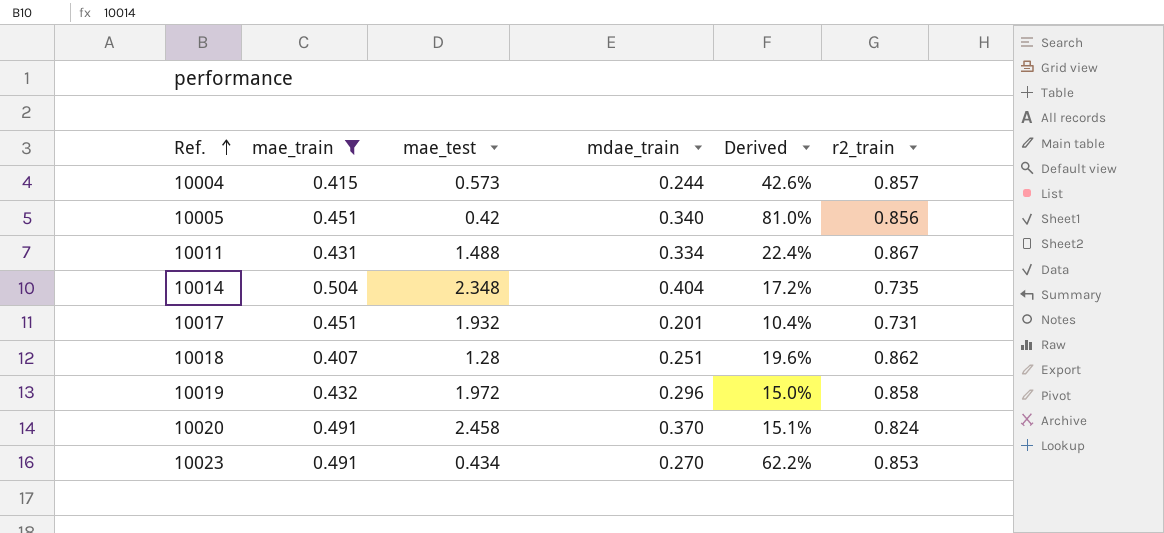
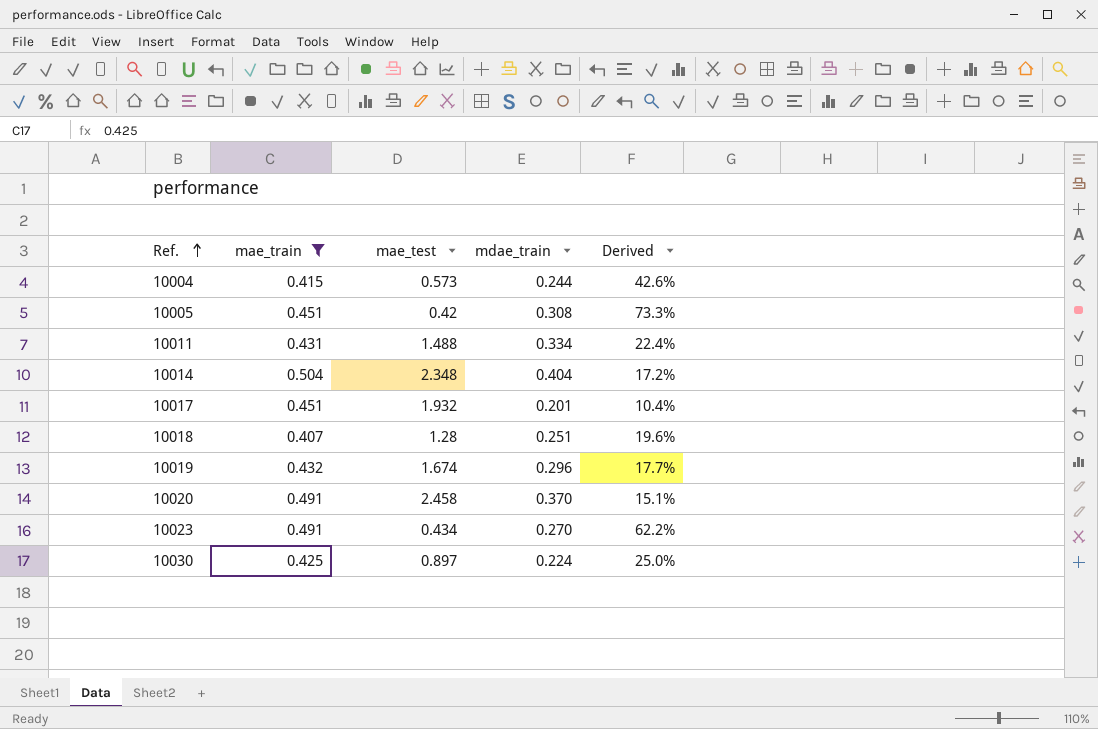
column r2_train | position: 6 -> none
10005 | mdae_train: 0.340 -> 0.308
10005 | Derived: 81.0% -> 73.3%
10019 | mae_test: 1.972 -> 1.674
10019 | Derived: 15.0% -> 17.7%
row 10030: none -> 0.425 | 0.897 | 0.224 | 25.0%

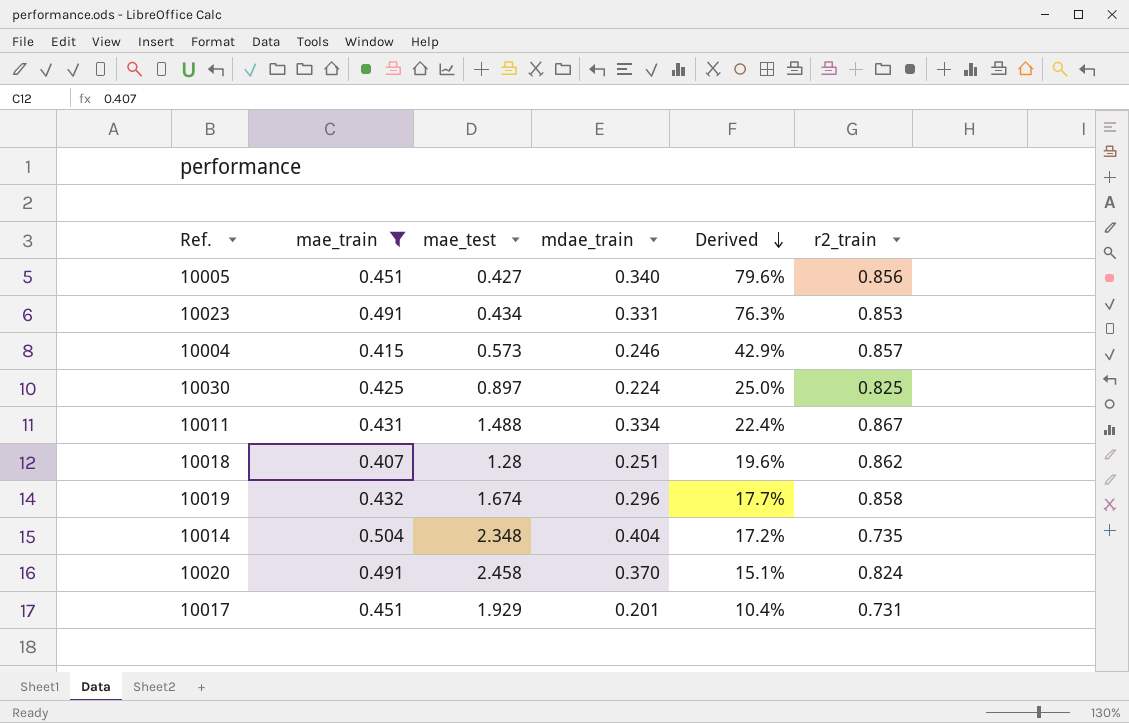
row order: Ref. ascending -> Derived descending
column r2_train | position: none -> 6
10005 | mae_test: 0.42 -> 0.427
10005 | mdae_train: 0.308 -> 0.340
10005 | Derived: 73.3% -> 79.6%
10023 | mdae_train: 0.270 -> 0.331
10023 | Derived: 62.2% -> 76.3%
10004 | mdae_train: 0.244 -> 0.246
10004 | Derived: 42.6% -> 42.9%
10017 | mae_test: 1.932 -> 1.929

